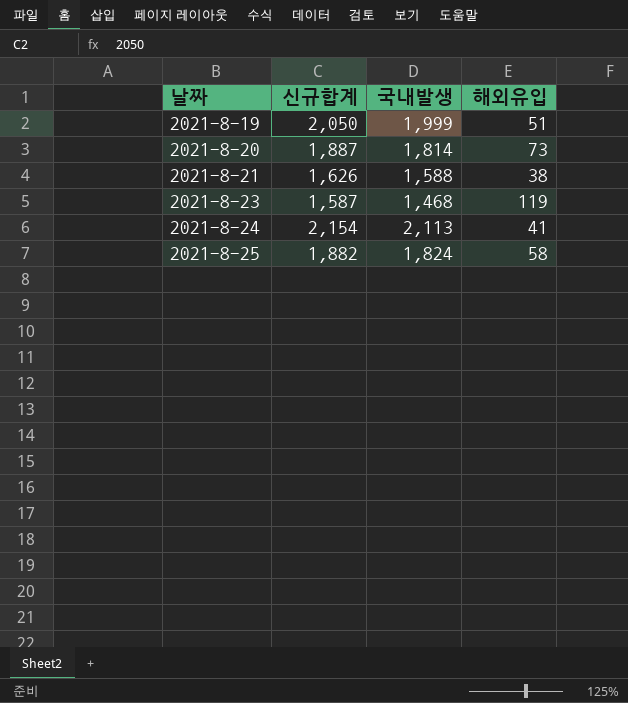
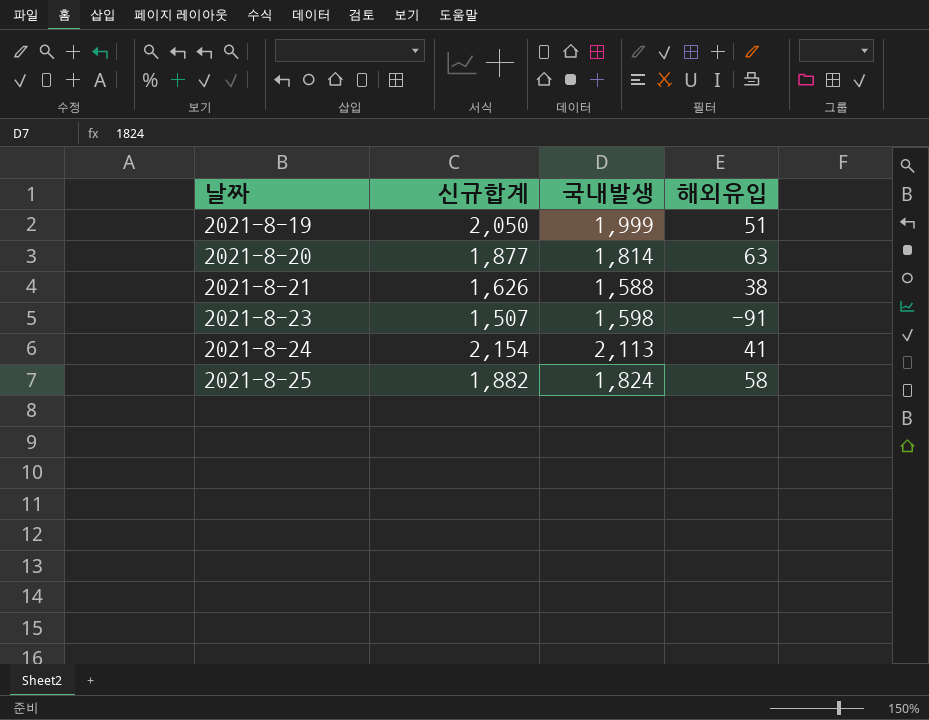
2021-8-20 | 신규합계: 1,887 -> 1,877
2021-8-20 | 해외유입: 73 -> 63
2021-8-23 | 신규합계: 1,587 -> 1,507
2021-8-23 | 국내발생: 1,468 -> 1,598
2021-8-23 | 해외유입: 119 -> -91

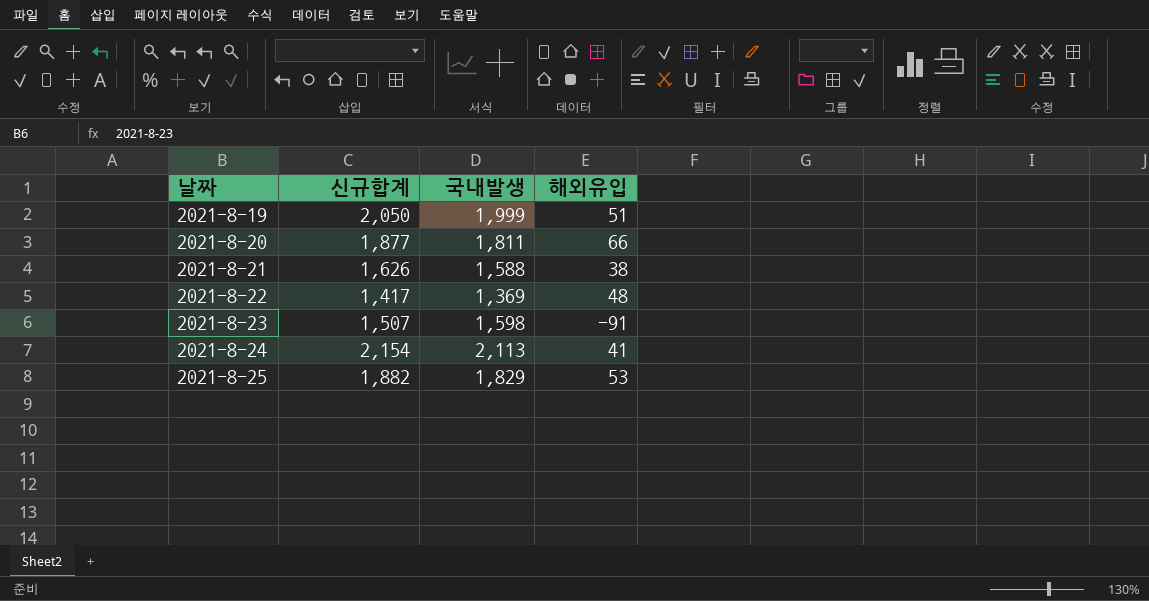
2021-8-20 | 국내발생: 1,814 -> 1,811
2021-8-20 | 해외유입: 63 -> 66
row 2021-8-22: none -> 1,417 | 1,369 | 48
2021-8-25 | 국내발생: 1,824 -> 1,829
2021-8-25 | 해외유입: 58 -> 53

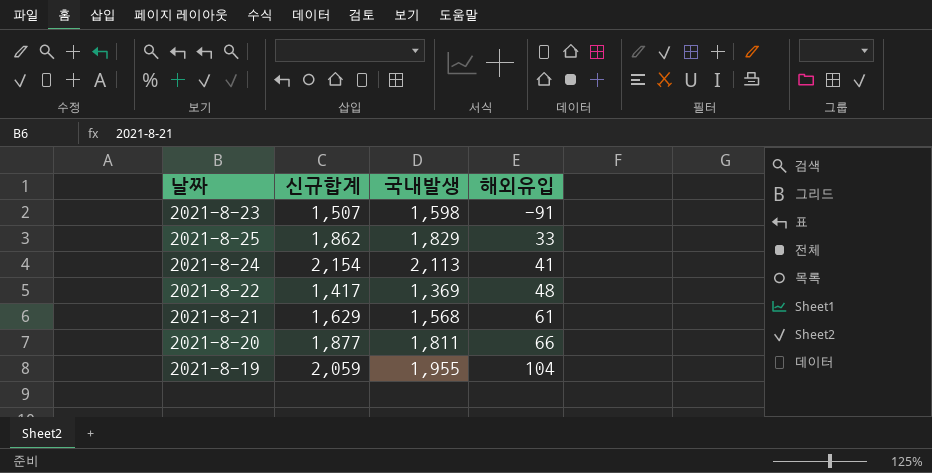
row order: 날짜 ascending -> 해외유입 ascending
2021-8-25 | 신규합계: 1,882 -> 1,862
2021-8-25 | 해외유입: 53 -> 33
2021-8-21 | 신규합계: 1,626 -> 1,629
2021-8-21 | 국내발생: 1,588 -> 1,568
2021-8-21 | 해외유입: 38 -> 61
2021-8-19 | 신규합계: 2,050 -> 2,059
2021-8-19 | 국내발생: 1,999 -> 1,955
2021-8-19 | 해외유입: 51 -> 104

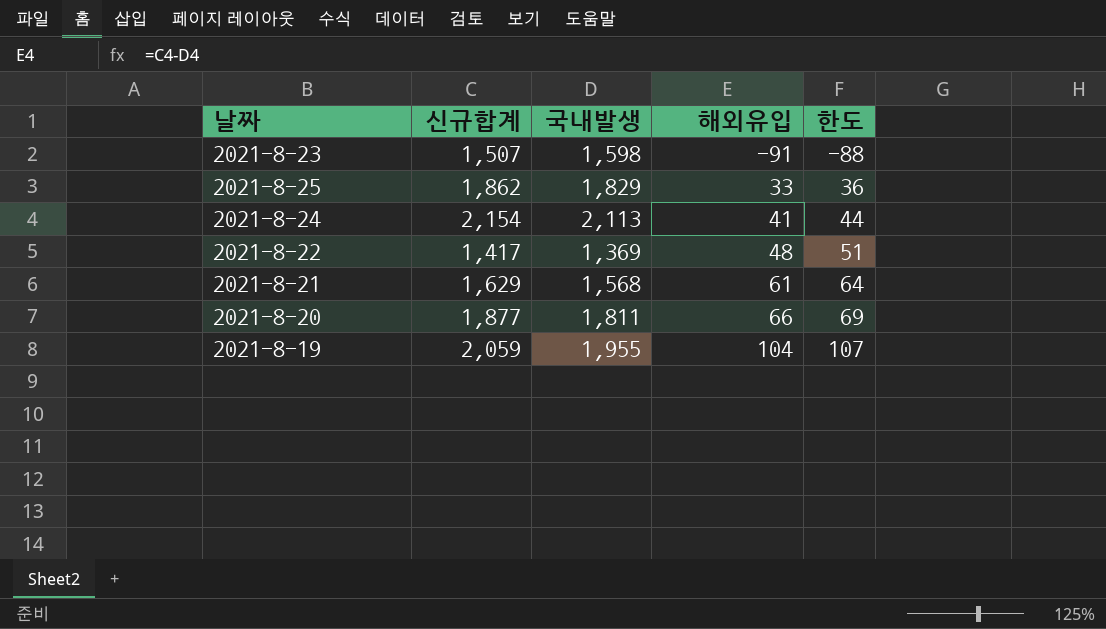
column 한도 | formula: none -> [해외유입] + 3

